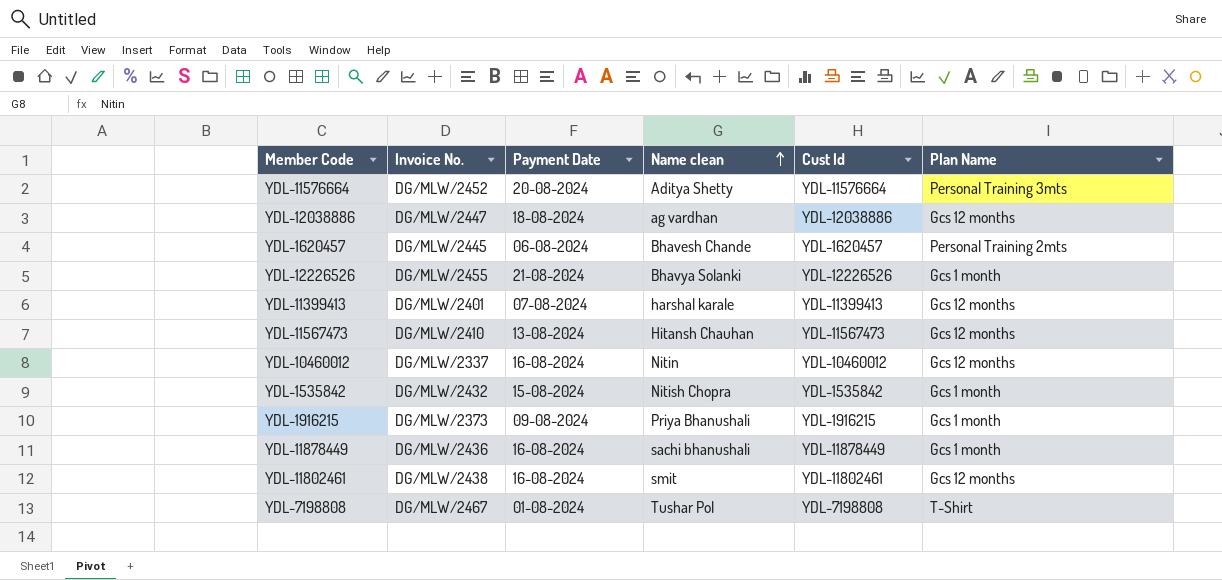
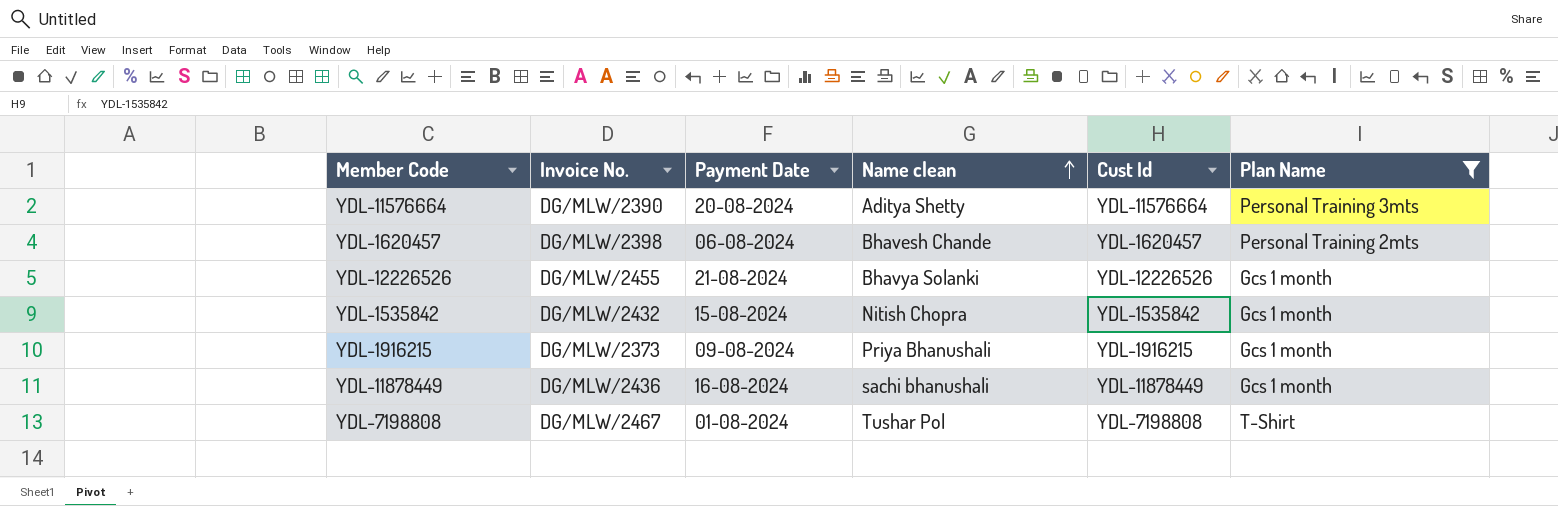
filter: none -> Plan Name != Gcs 12 months
YDL-11576664 | Invoice No.: DG/MLW/2452 -> DG/MLW/2390
YDL-1620457 | Invoice No.: DG/MLW/2445 -> DG/MLW/2398

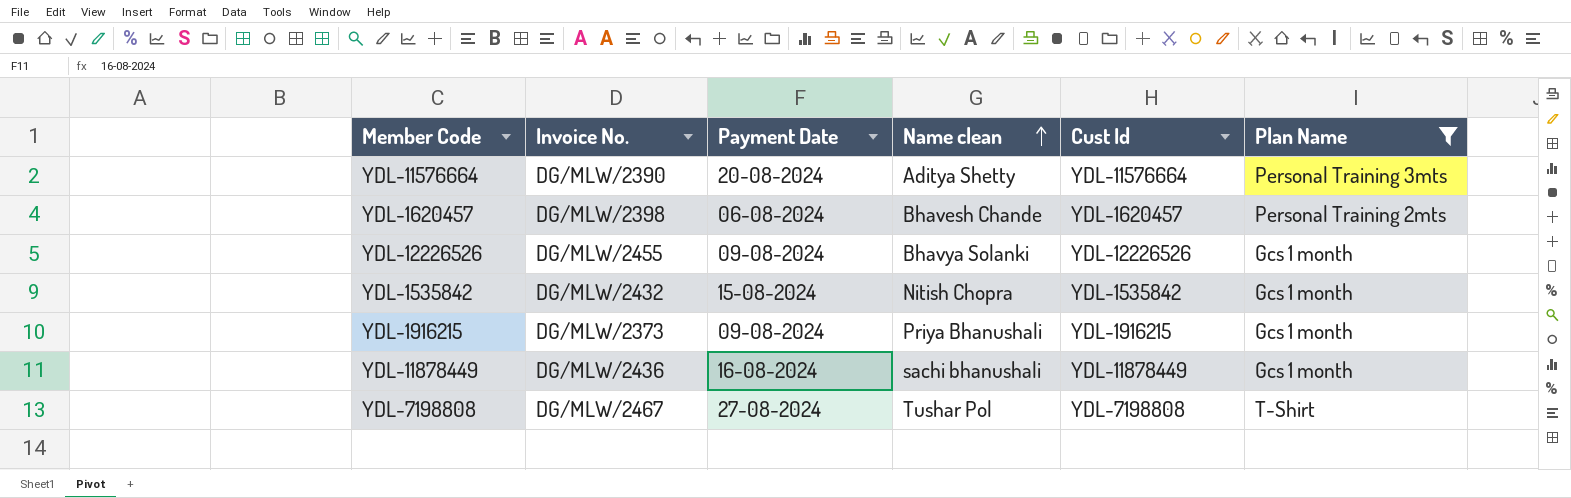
YDL-12226526 | Payment Date: 21-08-2024 -> 09-08-2024
YDL-7198808 | Payment Date: 01-08-2024 -> 27-08-2024

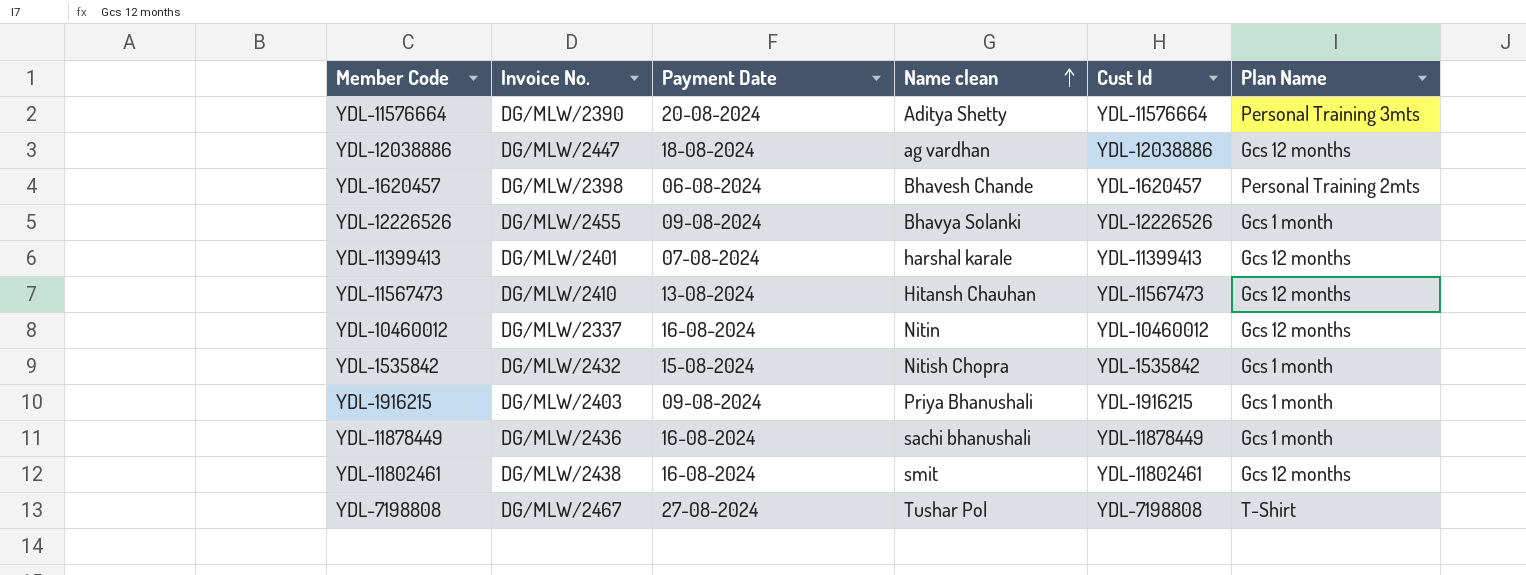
filter: Plan Name != Gcs 12 months -> none
YDL-1916215 | Invoice No.: DG/MLW/2373 -> DG/MLW/2403

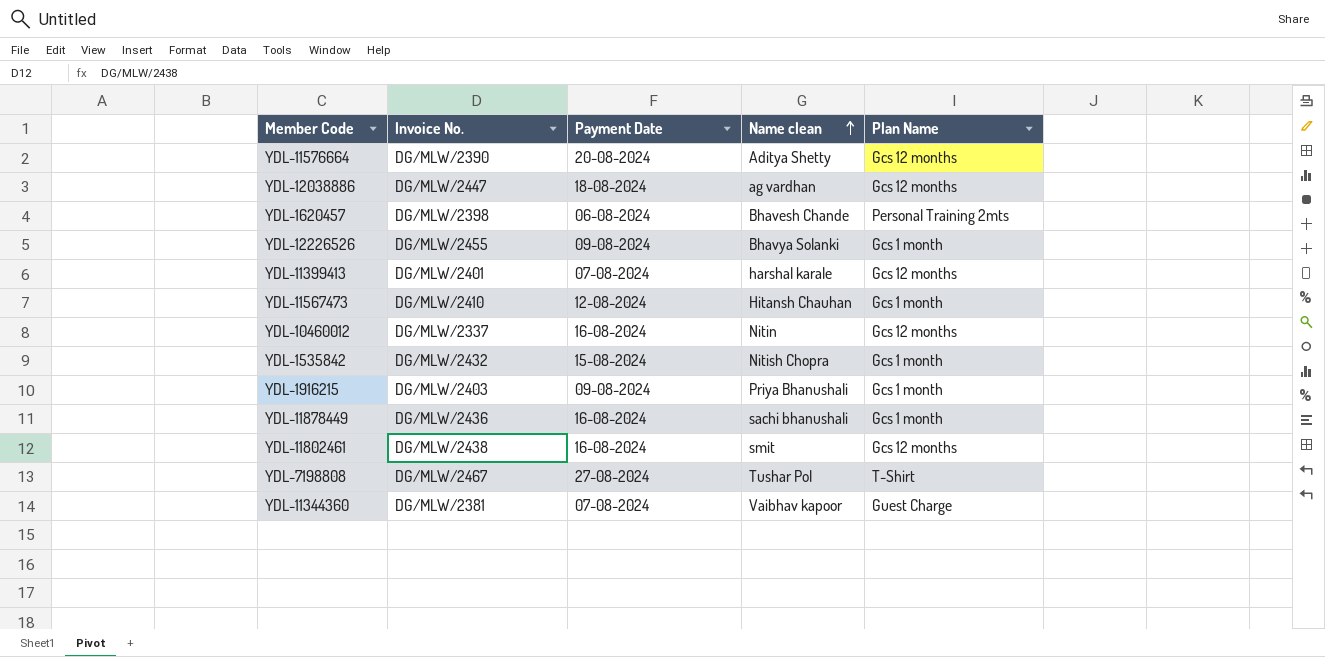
column Cust Id | position: 5 -> none
YDL-11576664 | Plan Name: Personal Training 3mts -> Gcs 12 months
YDL-11567473 | Payment Date: 13-08-2024 -> 12-08-2024
YDL-11567473 | Plan Name: Gcs 12 months -> Gcs 1 month
row YDL-11344360: none -> DG/MLW/2381 | 07-08-2024 | Vaibhav kapoor | Guest Charge

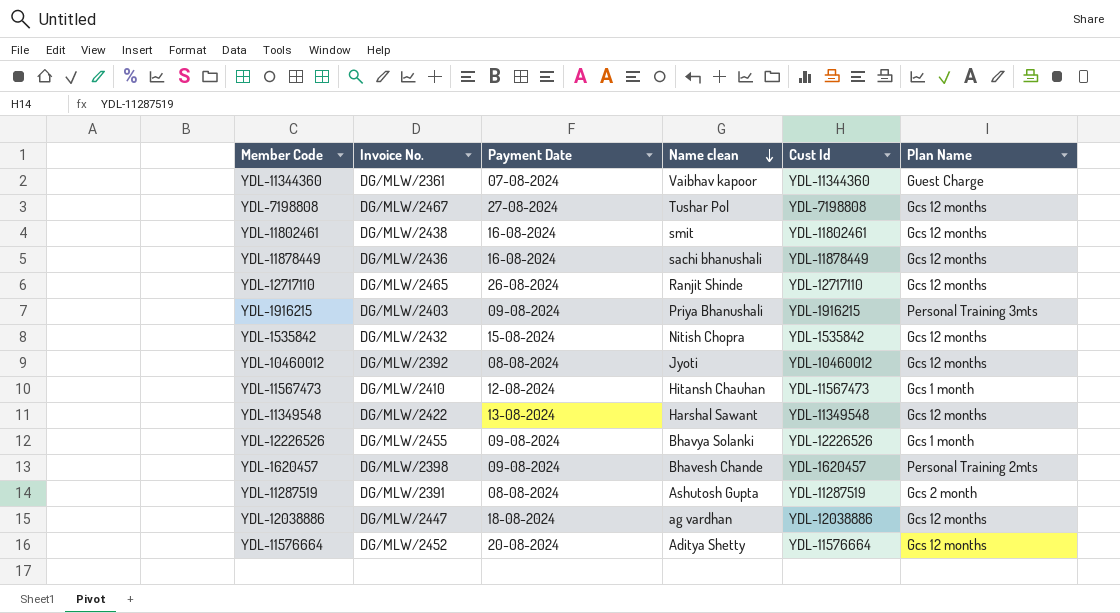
row order: Name clean ascending -> Name clean descending
column Cust Id | position: none -> 5
row YDL-11399413: DG/MLW/2401 | 07-08-2024 | harshal karale | Gcs 12 months -> none
YDL-11344360 | Invoice No.: DG/MLW/2381 -> DG/MLW/2361
YDL-7198808 | Plan Name: T-Shirt -> Gcs 12 months
YDL-11878449 | Plan Name: Gcs 1 month -> Gcs 12 months
row YDL-12717110: none -> DG/MLW/2465 | 26-08-2024 | Ranjit Shinde | YDL-12717110 | Gcs 12 months
YDL-1916215 | Plan Name: Gcs 1 month -> Personal Training 3mts
YDL-1535842 | Plan Name: Gcs 1 month -> Gcs 12 months
YDL-10460012 | Invoice No.: DG/MLW/2337 -> DG/MLW/2392
YDL-10460012 | Payment Date: 16-08-2024 -> 08-08-2024
YDL-10460012 | Name clean: Nitin -> Jyoti
row YDL-11349548: none -> DG/MLW/2422 | 13-08-2024 | Harshal Sawant | YDL-11349548 | Gcs 12 months
YDL-1620457 | Payment Date: 06-08-2024 -> 09-08-2024
row YDL-11287519: none -> DG/MLW/2391 | 08-08-2024 | Ashutosh Gupta | YDL-11287519 | Gcs 2 month
YDL-11576664 | Invoice No.: DG/MLW/2390 -> DG/MLW/2452

